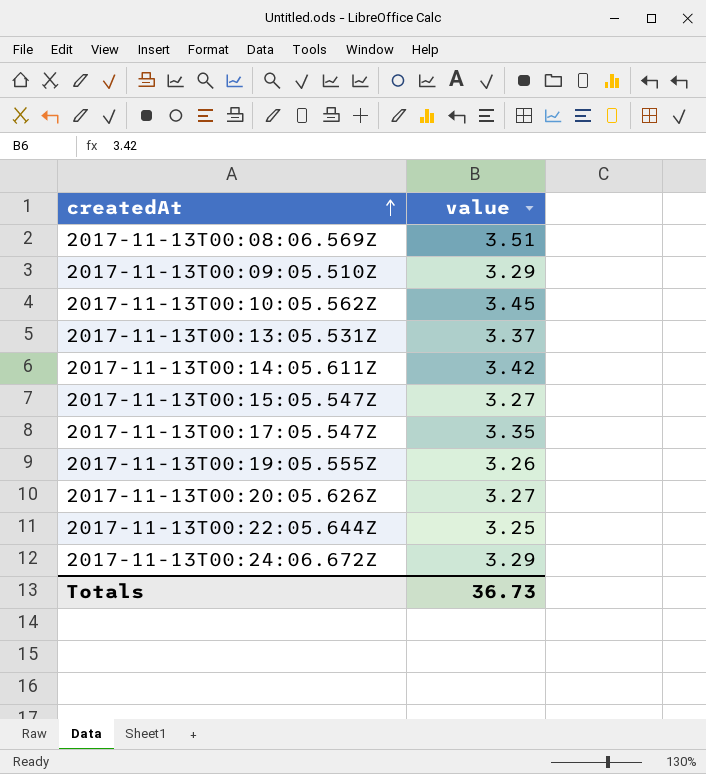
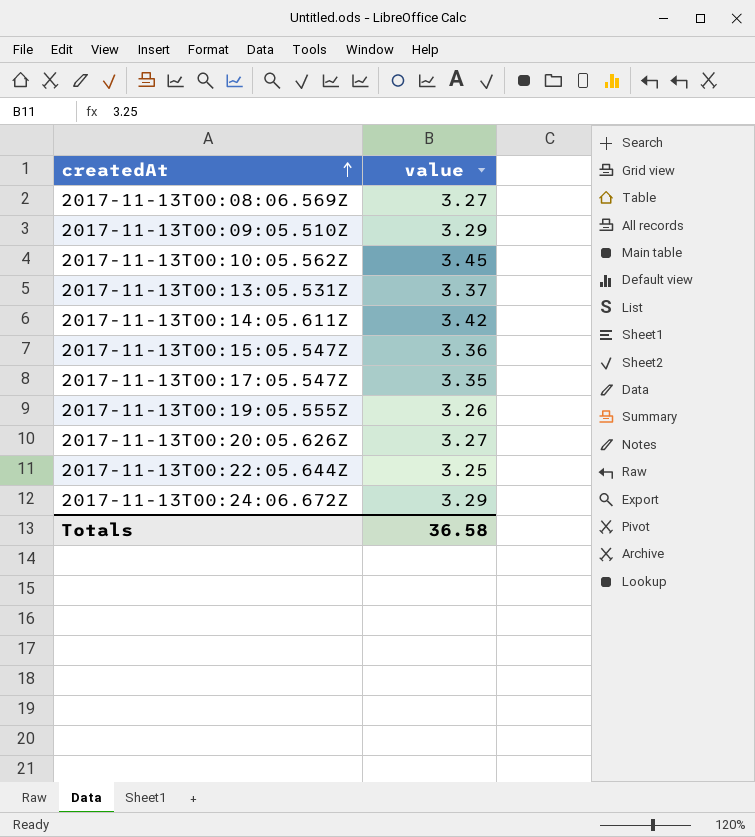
2017-11-13T00:08:06.569Z | value: 3.51 -> 3.27
2017-11-13T00:15:05.547Z | value: 3.27 -> 3.36
Totals | value: 36.73 -> 36.58

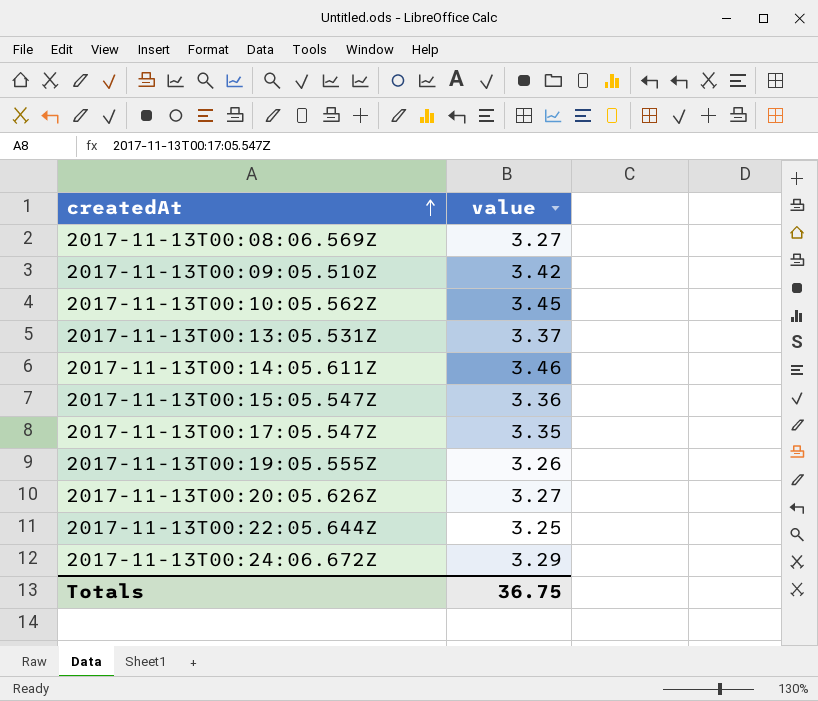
2017-11-13T00:09:05.510Z | value: 3.29 -> 3.42
2017-11-13T00:14:05.611Z | value: 3.42 -> 3.46
Totals | value: 36.58 -> 36.75

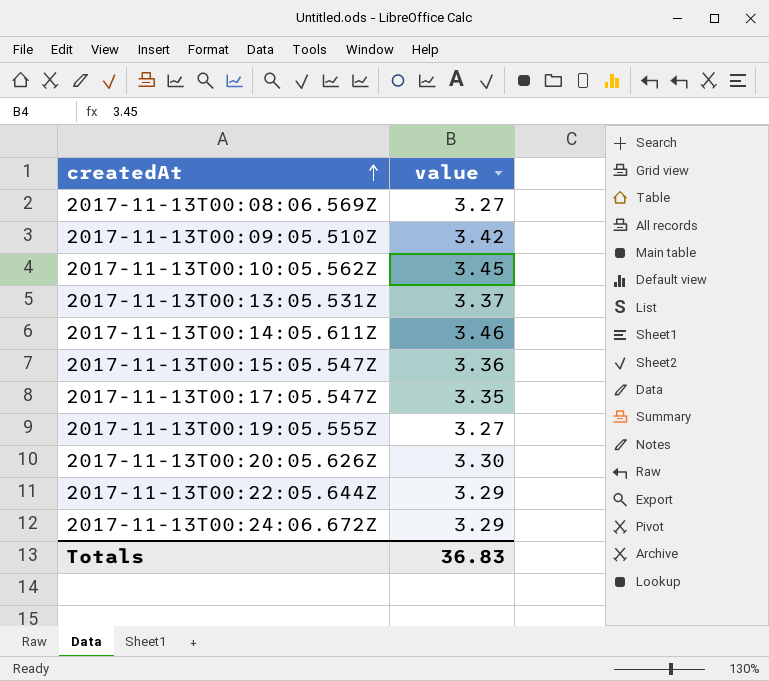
2017-11-13T00:19:05.555Z | value: 3.26 -> 3.27
2017-11-13T00:20:05.626Z | value: 3.27 -> 3.30
2017-11-13T00:22:05.644Z | value: 3.25 -> 3.29
Totals | value: 36.75 -> 36.83

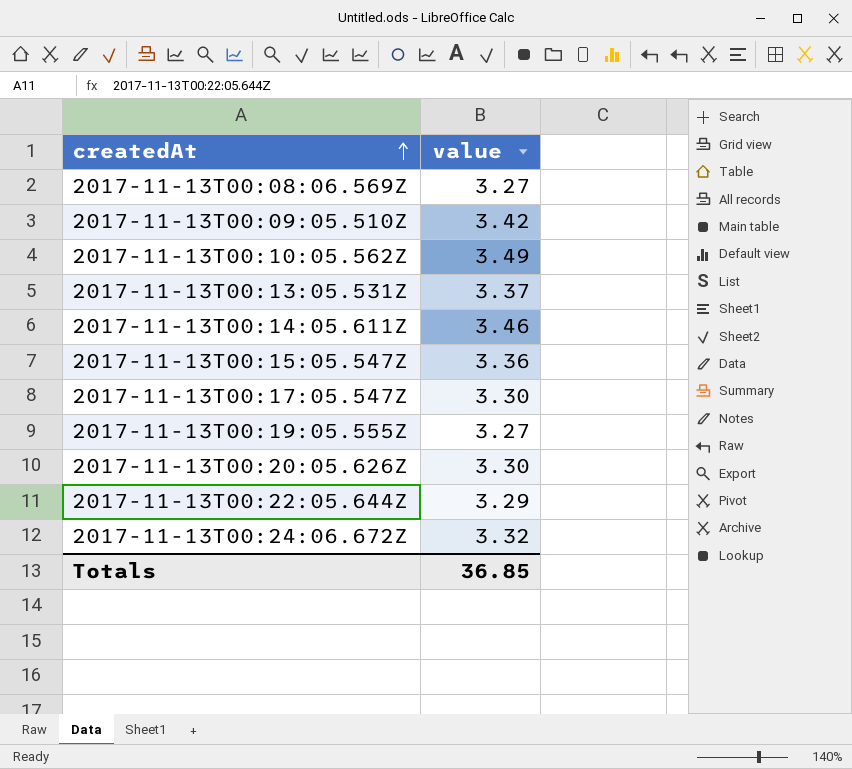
2017-11-13T00:10:05.562Z | value: 3.45 -> 3.49
2017-11-13T00:17:05.547Z | value: 3.35 -> 3.30
2017-11-13T00:24:06.672Z | value: 3.29 -> 3.32
Totals | value: 36.83 -> 36.85

